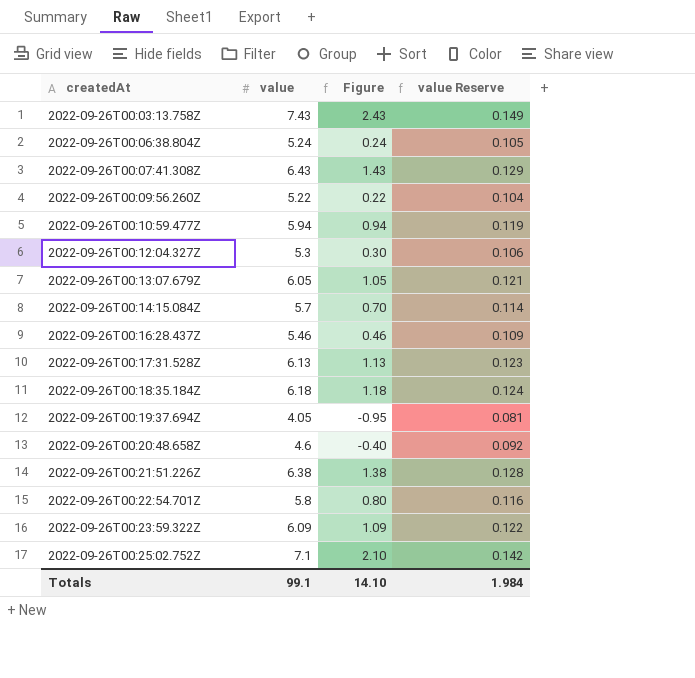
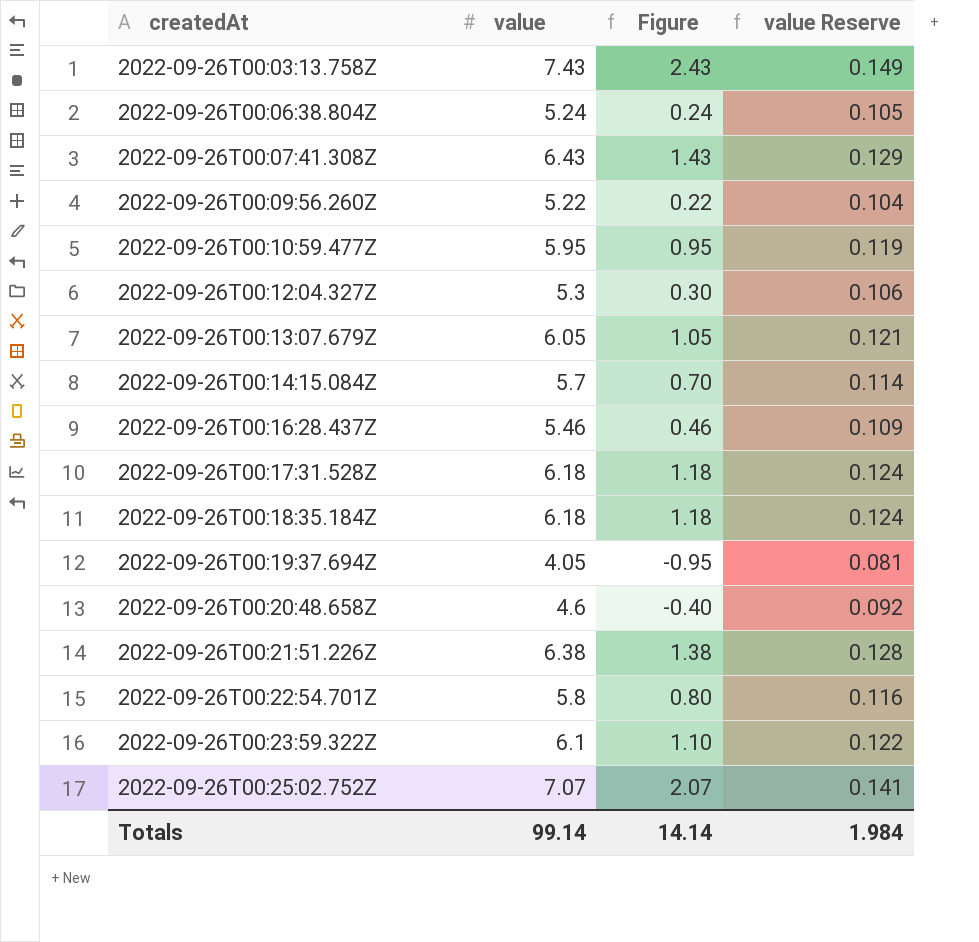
2022-09-26T00:10:59.477Z | value: 5.94 -> 5.95
2022-09-26T00:10:59.477Z | Figure: 0.94 -> 0.95
2022-09-26T00:17:31.528Z | value: 6.13 -> 6.18
2022-09-26T00:17:31.528Z | Figure: 1.13 -> 1.18
2022-09-26T00:17:31.528Z | value Reserve: 0.123 -> 0.124
2022-09-26T00:23:59.322Z | value: 6.09 -> 6.1
2022-09-26T00:23:59.322Z | Figure: 1.09 -> 1.10
2022-09-26T00:25:02.752Z | value: 7.1 -> 7.07
2022-09-26T00:25:02.752Z | Figure: 2.10 -> 2.07
2022-09-26T00:25:02.752Z | value Reserve: 0.142 -> 0.141
Totals | value: 99.1 -> 99.14
Totals | Figure: 14.10 -> 14.14

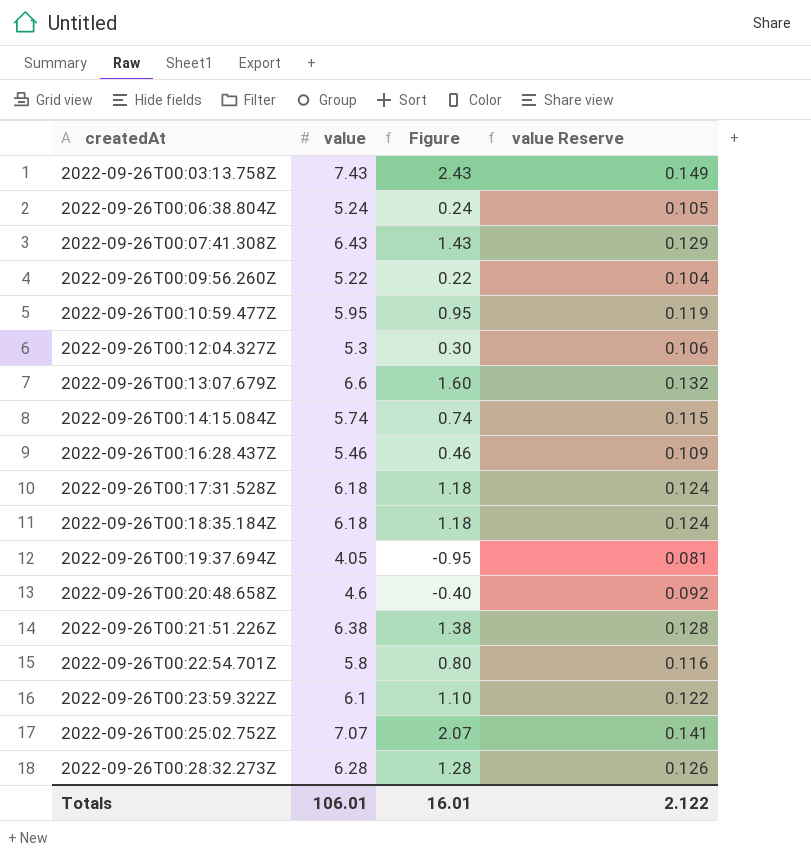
2022-09-26T00:13:07.679Z | value: 6.05 -> 6.6
2022-09-26T00:13:07.679Z | Figure: 1.05 -> 1.60
2022-09-26T00:13:07.679Z | value Reserve: 0.121 -> 0.132
2022-09-26T00:14:15.084Z | value: 5.7 -> 5.74
2022-09-26T00:14:15.084Z | Figure: 0.70 -> 0.74
2022-09-26T00:14:15.084Z | value Reserve: 0.114 -> 0.115
row 2022-09-26T00:28:32.273Z: none -> 6.28 | 1.28 | 0.126
Totals | value: 99.14 -> 106.01
Totals | Figure: 14.14 -> 16.01
Totals | value Reserve: 1.984 -> 2.122

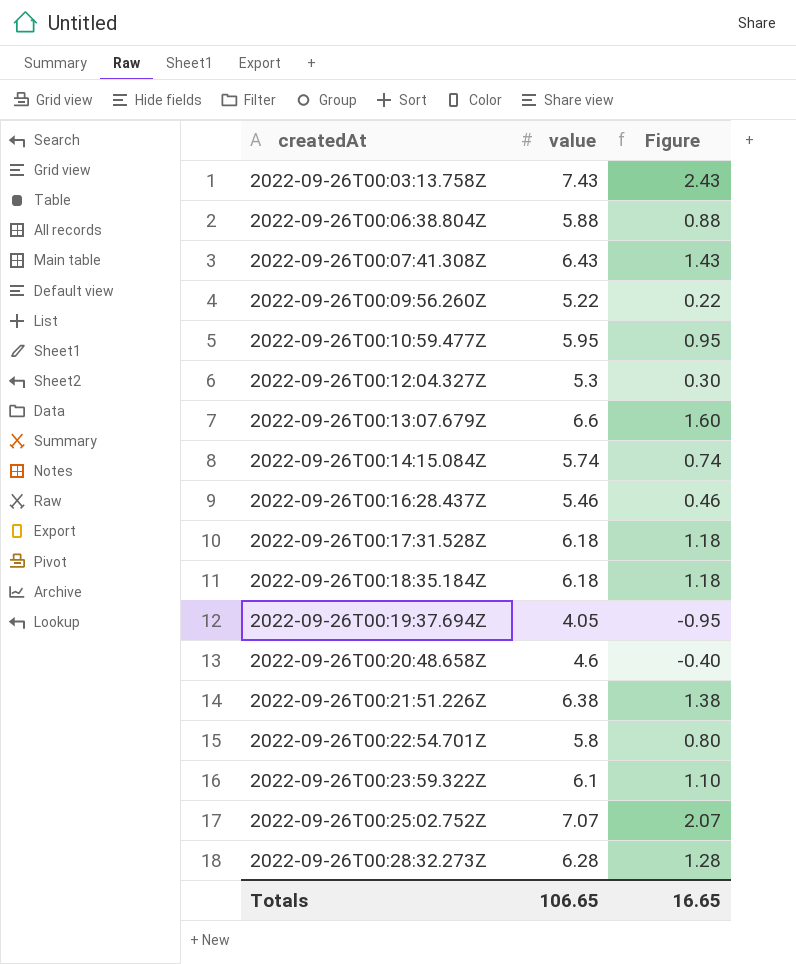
column value Reserve | formula: [value] * 0.02 -> none
2022-09-26T00:06:38.804Z | value: 5.24 -> 5.88
2022-09-26T00:06:38.804Z | Figure: 0.24 -> 0.88
Totals | value: 106.01 -> 106.65
Totals | Figure: 16.01 -> 16.65

